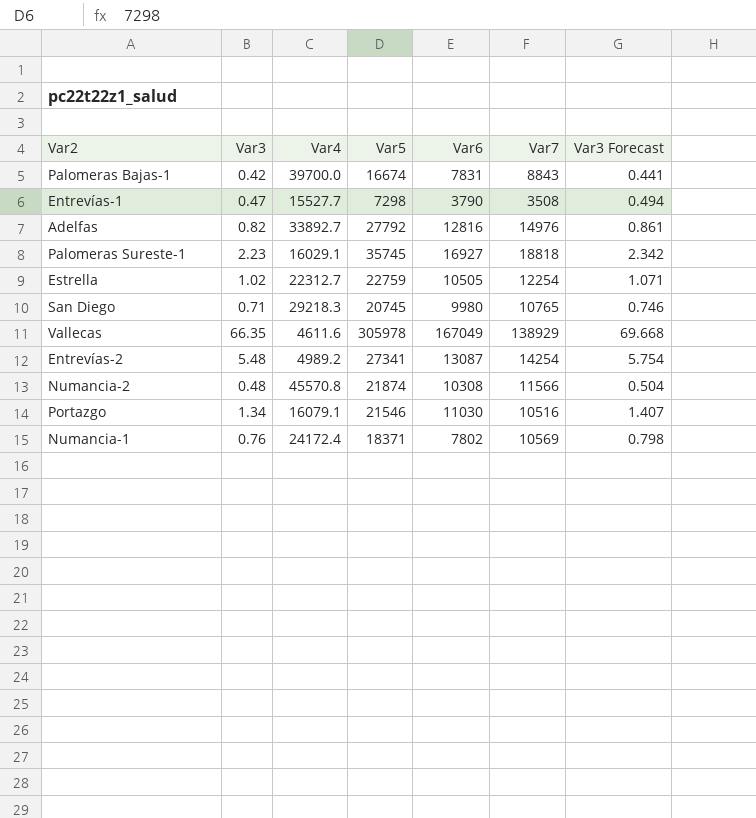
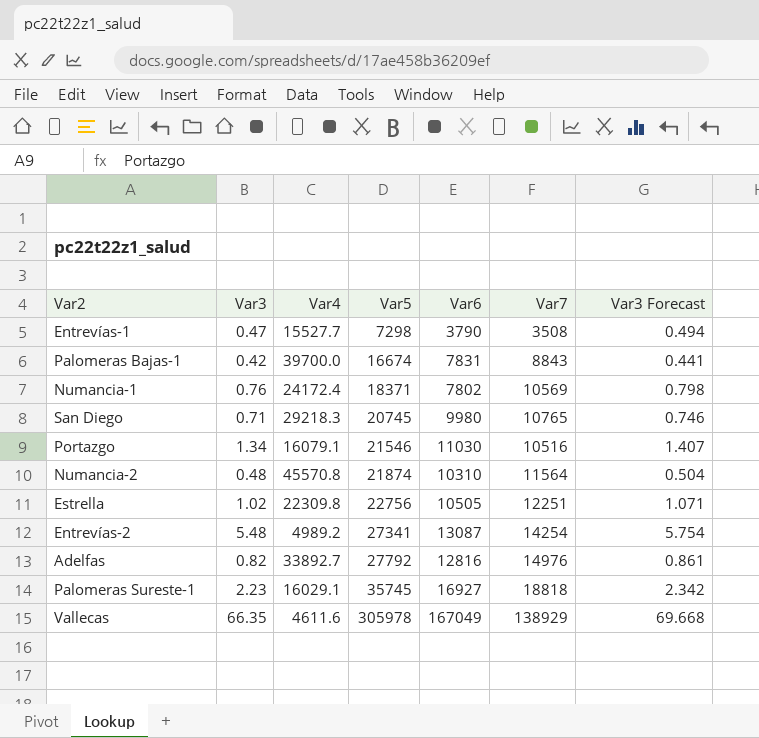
row order: none -> Var5 ascending
Numancia-2 | Var6: 10308 -> 10310
Numancia-2 | Var7: 11566 -> 11564
Estrella | Var4: 22312.7 -> 22309.8
Estrella | Var5: 22759 -> 22756
Estrella | Var7: 12254 -> 12251

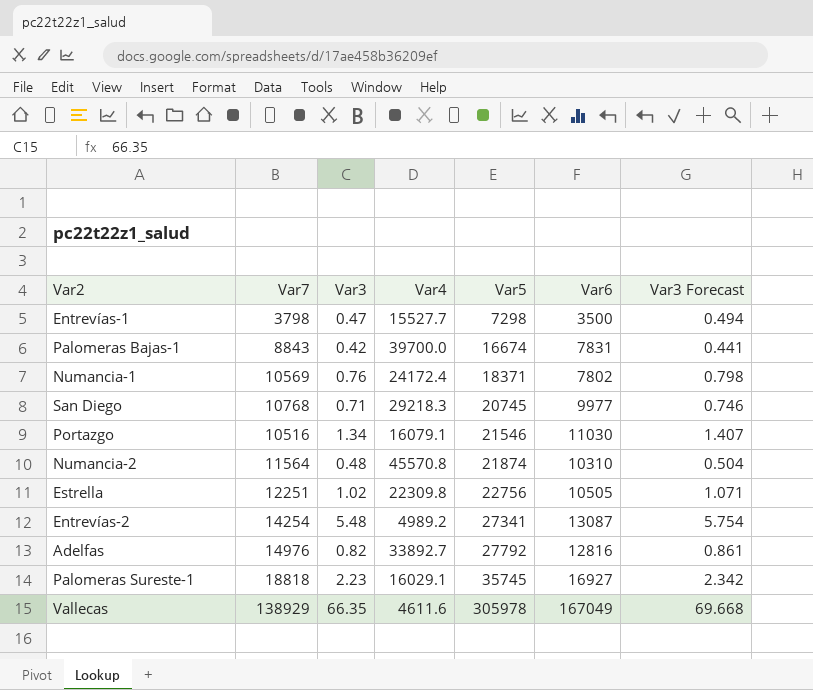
column Var7 | position: 6 -> 2
Entrevías-1 | Var7: 3508 -> 3798
Entrevías-1 | Var6: 3790 -> 3500
San Diego | Var7: 10765 -> 10768
San Diego | Var6: 9980 -> 9977

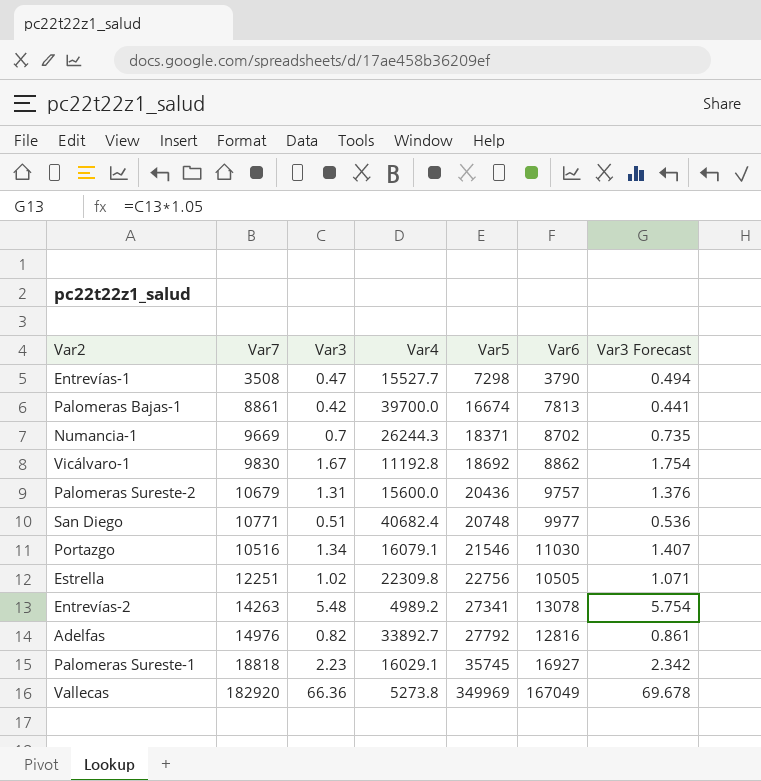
row Numancia-2: 11564 | 0.48 | 45570.8 | 21874 | 10310 | 0.504 -> none
Entrevías-1 | Var7: 3798 -> 3508
Entrevías-1 | Var6: 3500 -> 3790
Palomeras Bajas-1 | Var7: 8843 -> 8861
Palomeras Bajas-1 | Var6: 7831 -> 7813
Numancia-1 | Var7: 10569 -> 9669
Numancia-1 | Var3: 0.76 -> 0.7
Numancia-1 | Var4: 24172.4 -> 26244.3
Numancia-1 | Var6: 7802 -> 8702
Numancia-1 | Var3 Forecast: 0.798 -> 0.735
row Vicálvaro-1: none -> 9830 | 1.67 | 11192.8 | 18692 | 8862 | 1.754
row Palomeras Sureste-2: none -> 10679 | 1.31 | 15600.0 | 20436 | 9757 | 1.376
San Diego | Var7: 10768 -> 10771
San Diego | Var3: 0.71 -> 0.51
San Diego | Var4: 29218.3 -> 40682.4
San Diego | Var5: 20745 -> 20748
San Diego | Var3 Forecast: 0.746 -> 0.536
Entrevías-2 | Var7: 14254 -> 14263
Entrevías-2 | Var6: 13087 -> 13078
Vallecas | Var7: 138929 -> 182920
Vallecas | Var3: 66.35 -> 66.36
Vallecas | Var4: 4611.6 -> 5273.8
Vallecas | Var5: 305978 -> 349969
Vallecas | Var3 Forecast: 69.668 -> 69.678

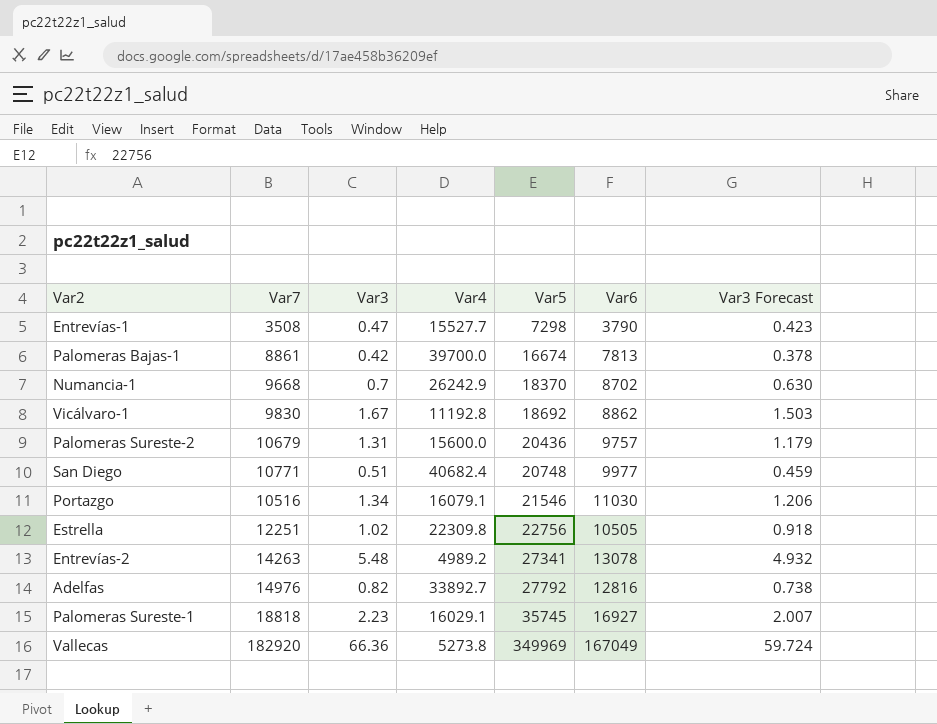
column Var3 Forecast | formula: [Var3] * 1.05 -> [Var3] * 0.9
Numancia-1 | Var7: 9669 -> 9668
Numancia-1 | Var4: 26244.3 -> 26242.9
Numancia-1 | Var5: 18371 -> 18370

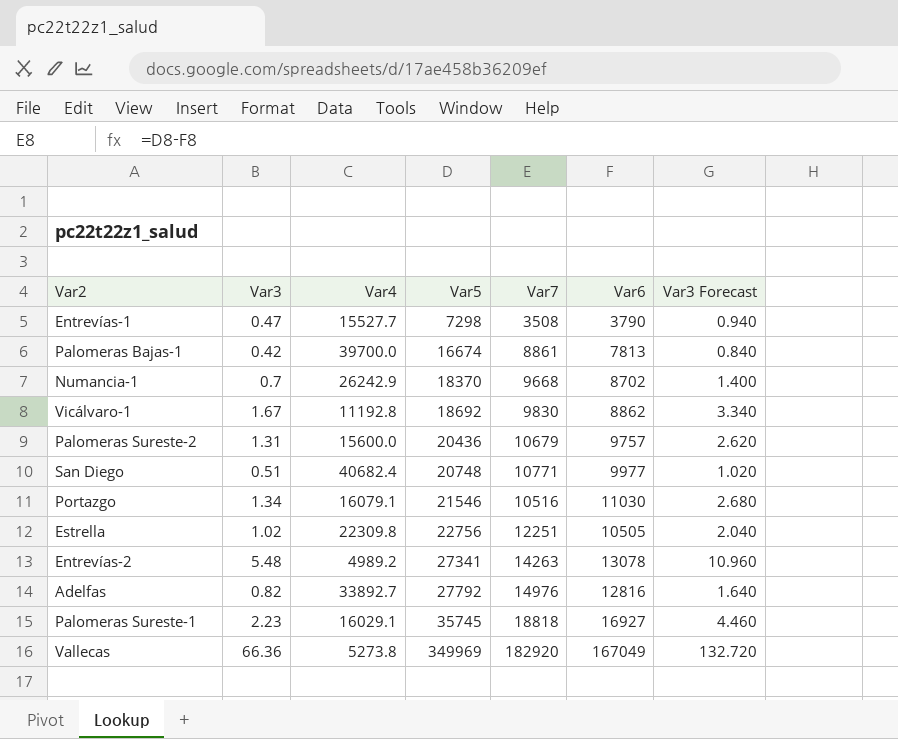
column Var7 | position: 2 -> 5
column Var3 Forecast | formula: [Var3] * 0.9 -> [Var3] * 2

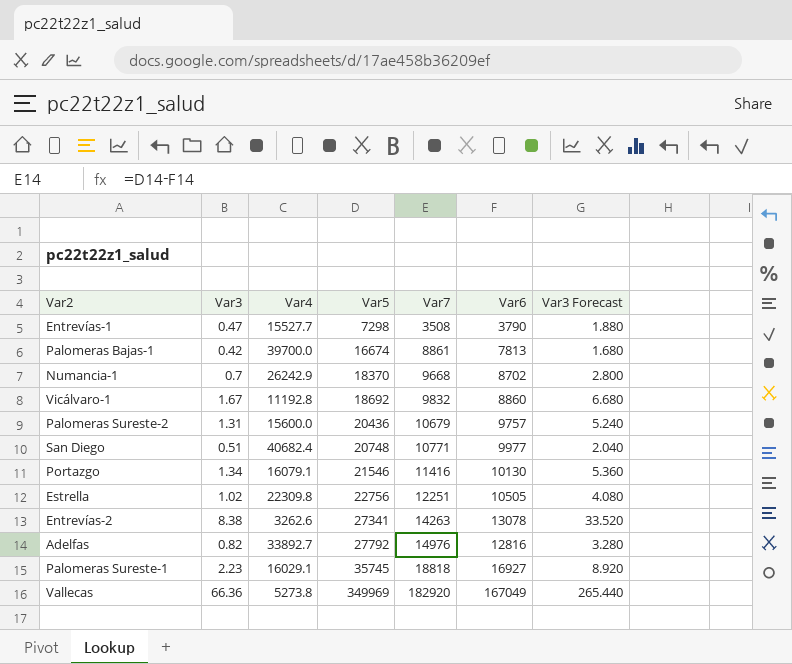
column Var3 Forecast | formula: [Var3] * 2 -> [Var3] * 4
Vicálvaro-1 | Var7: 9830 -> 9832
Vicálvaro-1 | Var6: 8862 -> 8860
Portazgo | Var7: 10516 -> 11416
Portazgo | Var6: 11030 -> 10130
Entrevías-2 | Var3: 5.48 -> 8.38
Entrevías-2 | Var4: 4989.2 -> 3262.6

